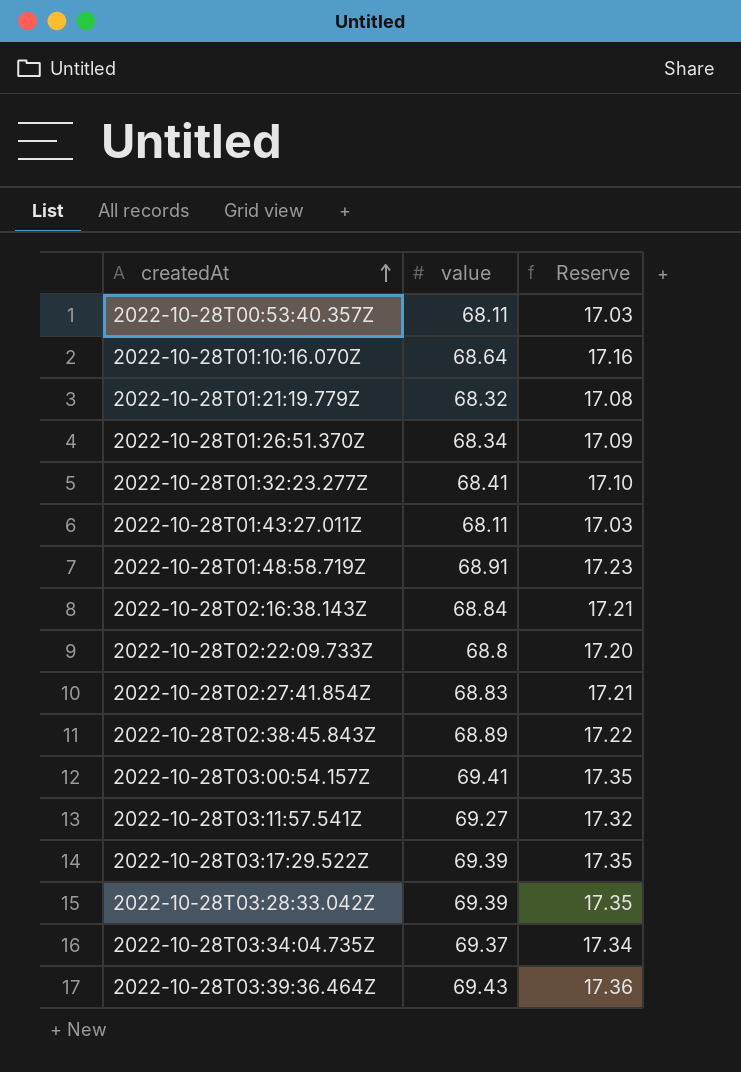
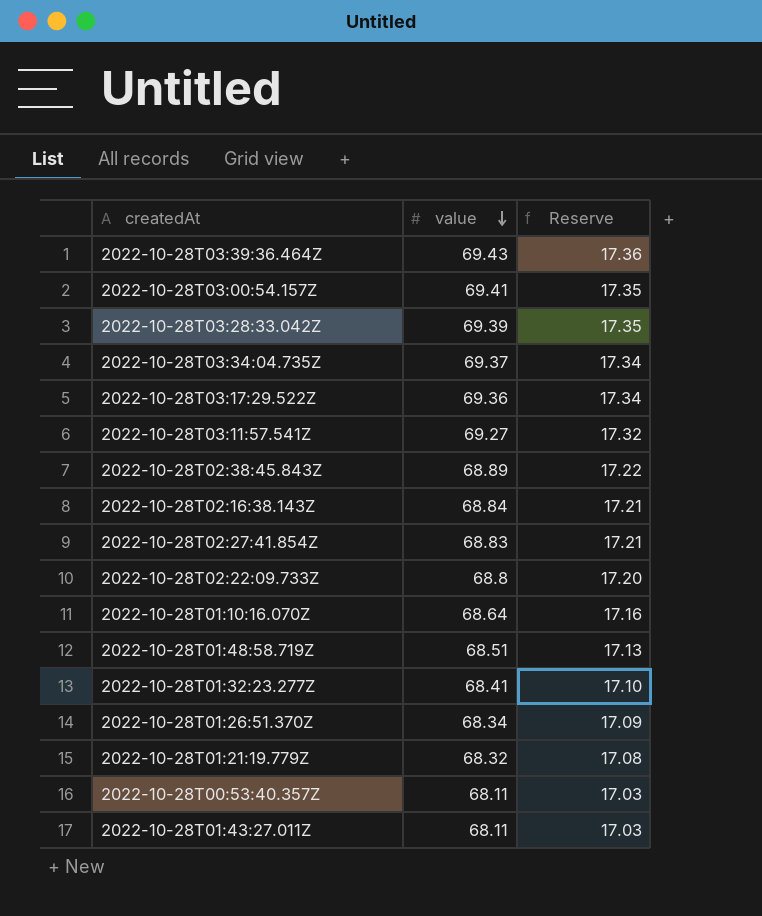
row order: createdAt ascending -> value descending
2022-10-28T03:17:29.522Z | value: 69.39 -> 69.36
2022-10-28T03:17:29.522Z | Reserve: 17.35 -> 17.34
2022-10-28T01:48:58.719Z | value: 68.91 -> 68.51
2022-10-28T01:48:58.719Z | Reserve: 17.23 -> 17.13

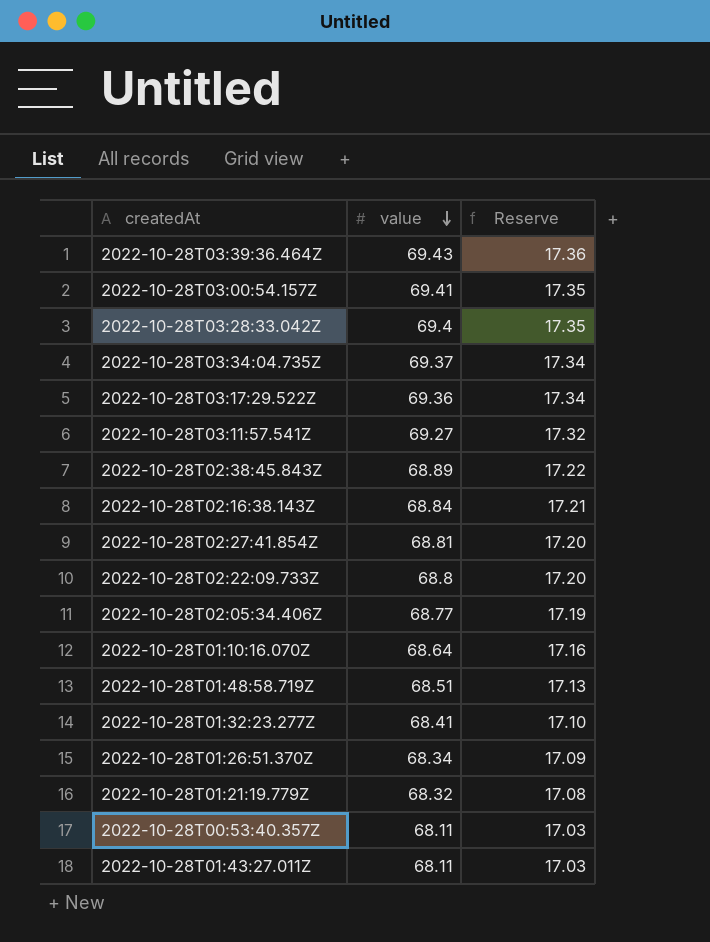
2022-10-28T03:28:33.042Z | value: 69.39 -> 69.4
2022-10-28T02:27:41.854Z | value: 68.83 -> 68.81
2022-10-28T02:27:41.854Z | Reserve: 17.21 -> 17.20
row 2022-10-28T02:05:34.406Z: none -> 68.77 | 17.19

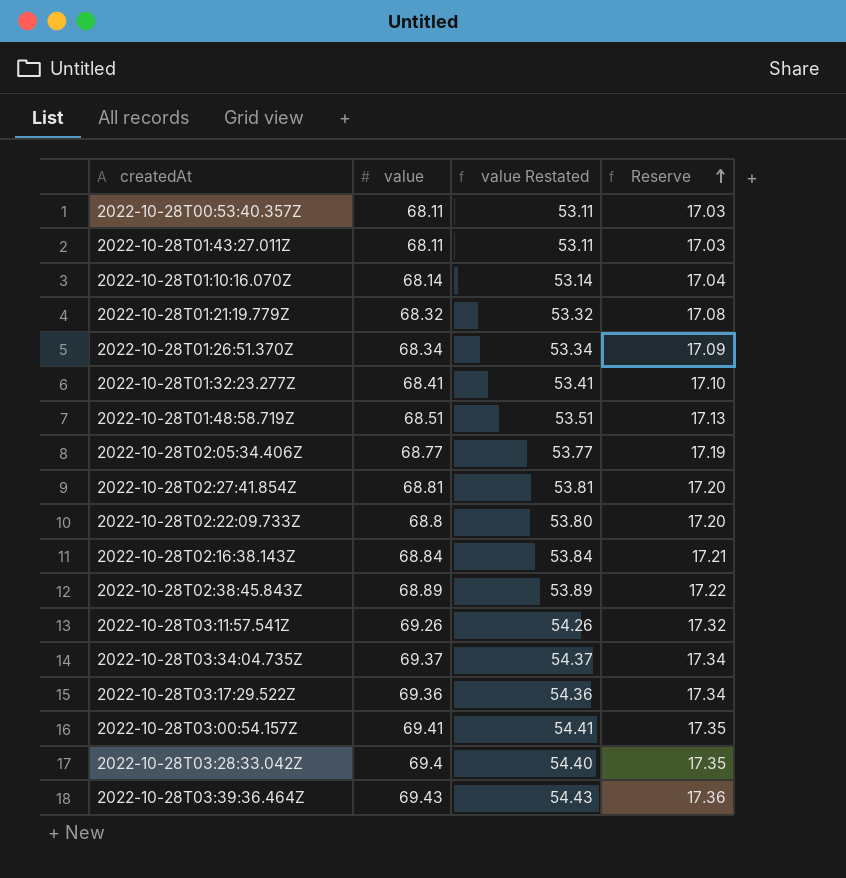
row order: value descending -> Reserve ascending
column value Restated | formula: none -> [value] - 15
2022-10-28T01:10:16.070Z | value: 68.64 -> 68.14
2022-10-28T01:10:16.070Z | Reserve: 17.16 -> 17.04
2022-10-28T03:11:57.541Z | value: 69.27 -> 69.26

